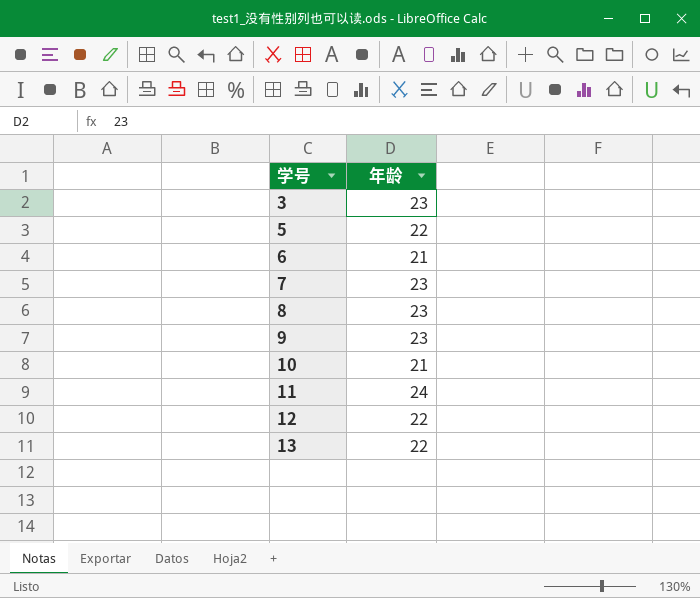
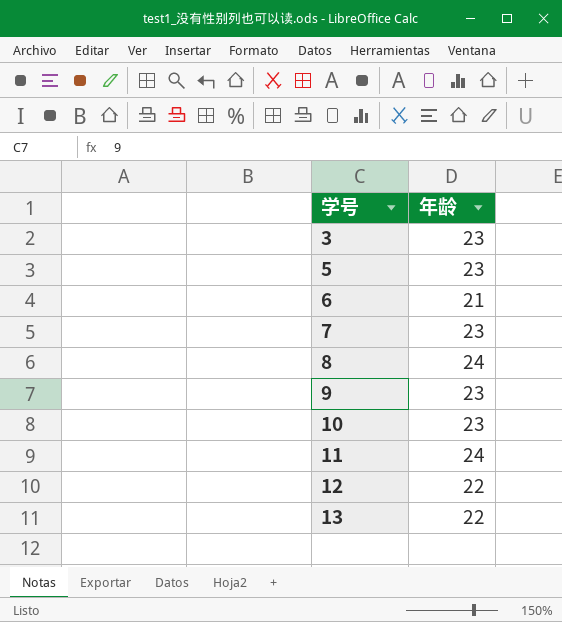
5 | 年龄: 22 -> 23
8 | 年龄: 23 -> 24
10 | 年龄: 21 -> 23

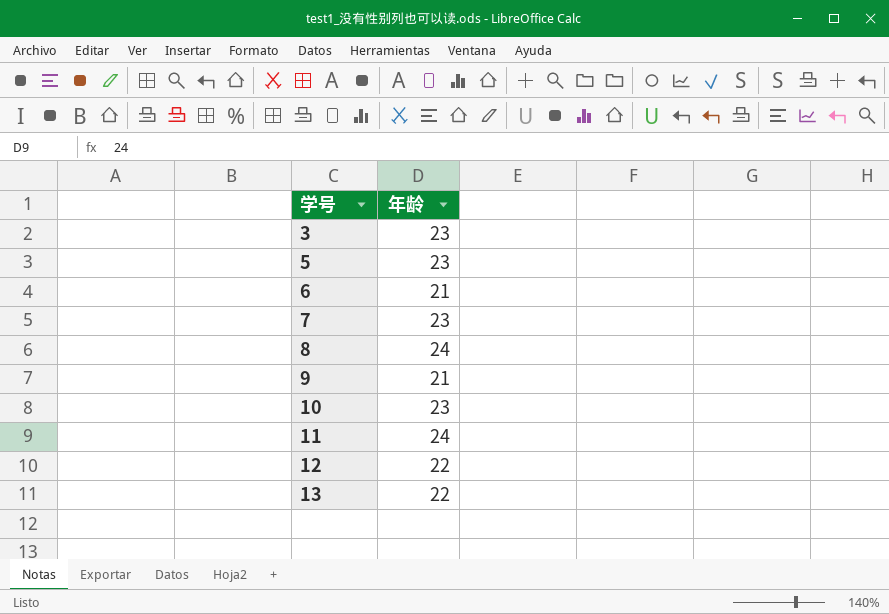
9 | 年龄: 23 -> 21

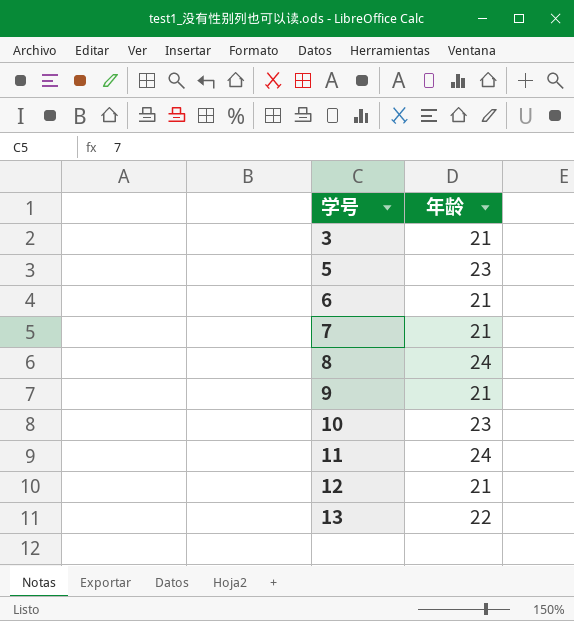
3 | 年龄: 23 -> 21
7 | 年龄: 23 -> 21
12 | 年龄: 22 -> 21

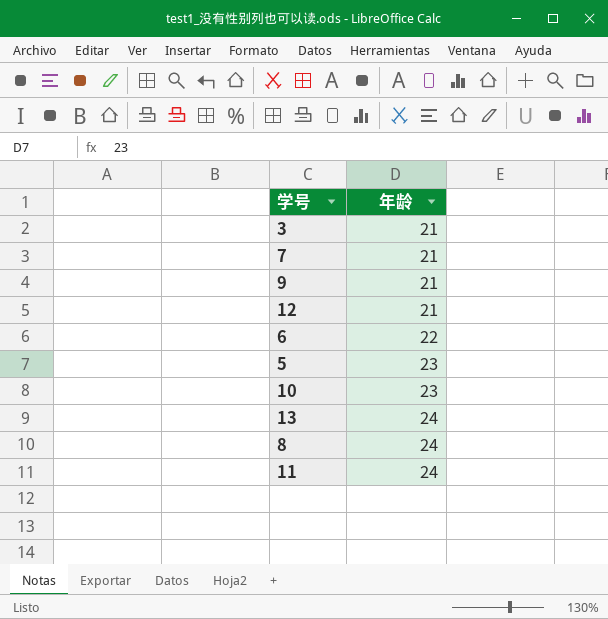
row order: 学号 ascending -> 年龄 ascending
6 | 年龄: 21 -> 22
13 | 年龄: 22 -> 24

